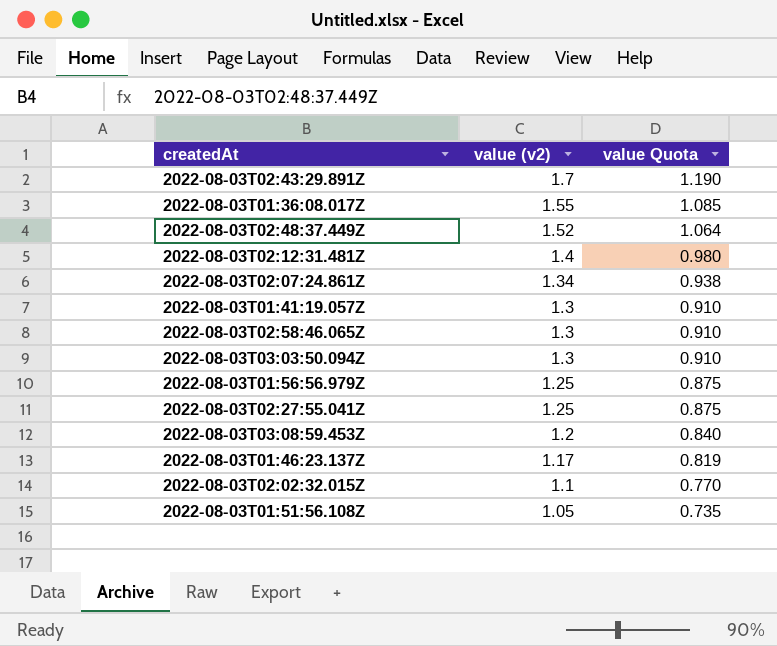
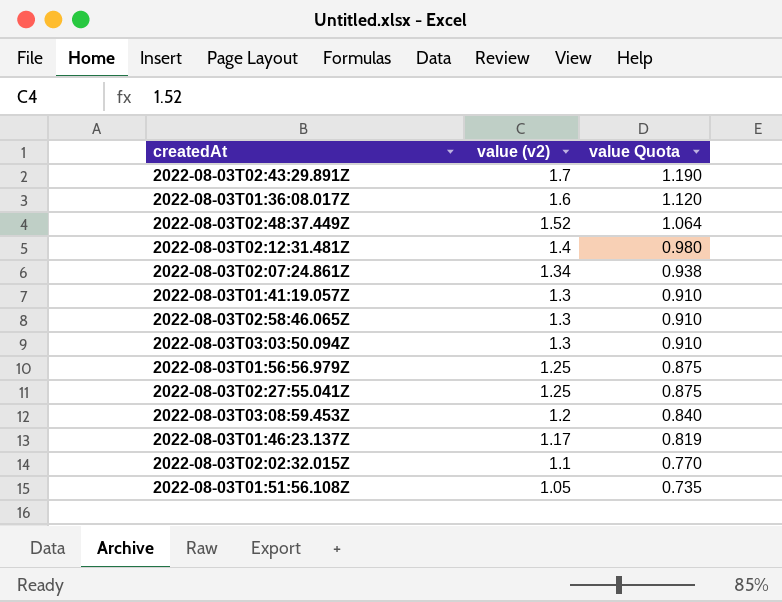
2022-08-03T01:36:08.017Z | value (v2): 1.55 -> 1.6
2022-08-03T01:36:08.017Z | value Quota: 1.085 -> 1.120

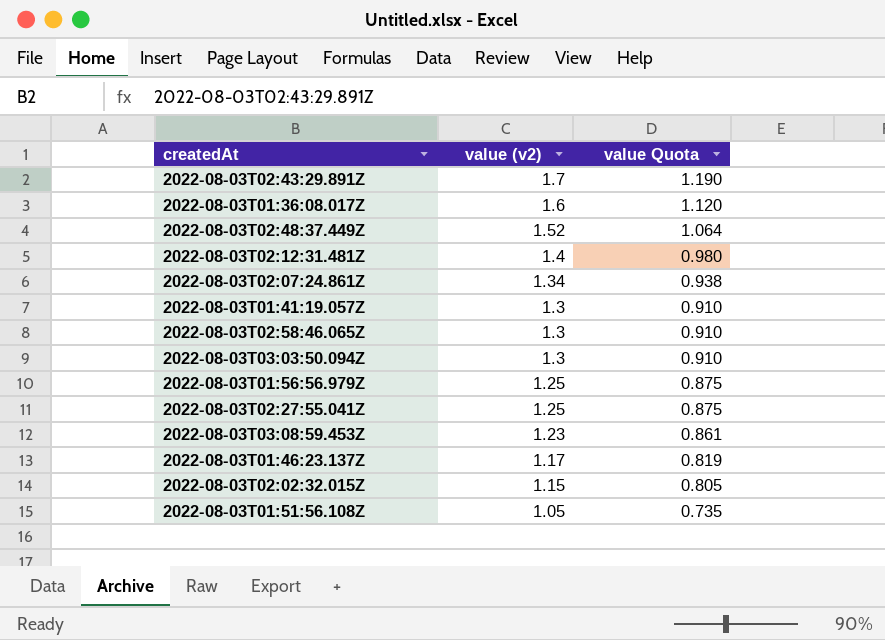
2022-08-03T03:08:59.453Z | value (v2): 1.2 -> 1.23
2022-08-03T03:08:59.453Z | value Quota: 0.840 -> 0.861
2022-08-03T02:02:32.015Z | value (v2): 1.1 -> 1.15
2022-08-03T02:02:32.015Z | value Quota: 0.770 -> 0.805

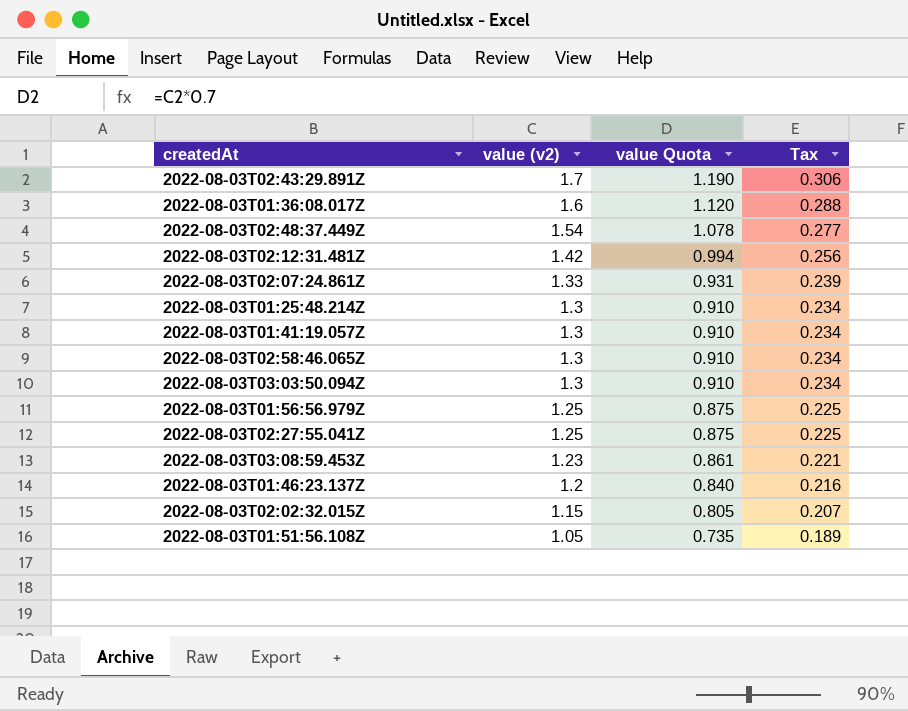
column Tax | formula: none -> [value (v2)] * 0.18
2022-08-03T02:48:37.449Z | value (v2): 1.52 -> 1.54
2022-08-03T02:48:37.449Z | value Quota: 1.064 -> 1.078
2022-08-03T02:12:31.481Z | value (v2): 1.4 -> 1.42
2022-08-03T02:12:31.481Z | value Quota: 0.980 -> 0.994
2022-08-03T02:07:24.861Z | value (v2): 1.34 -> 1.33
2022-08-03T02:07:24.861Z | value Quota: 0.938 -> 0.931
row 2022-08-03T01:25:48.214Z: none -> 1.3 | 0.910 | 0.234
2022-08-03T01:46:23.137Z | value (v2): 1.17 -> 1.2
2022-08-03T01:46:23.137Z | value Quota: 0.819 -> 0.840

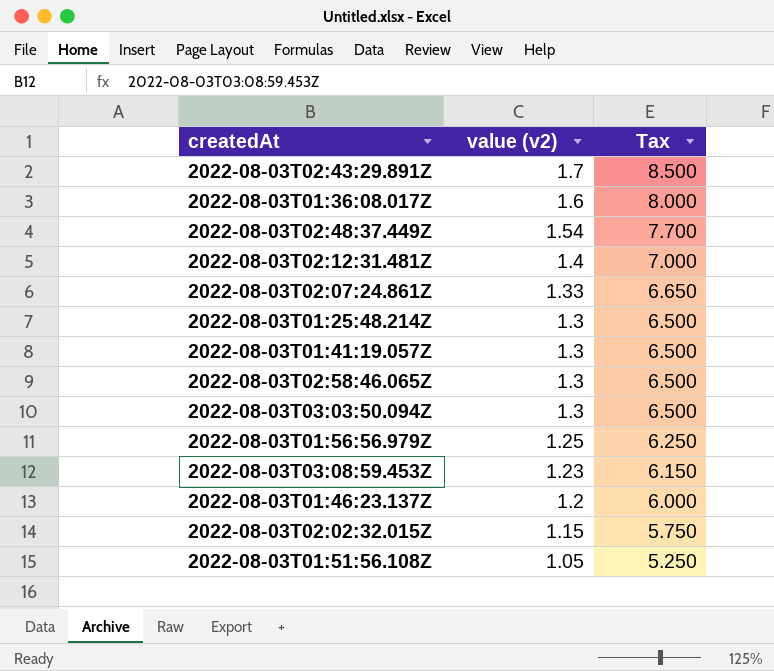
column value Quota | formula: [value (v2)] * 0.7 -> none
column Tax | formula: [value (v2)] * 0.18 -> [value (v2)] * 5
row 2022-08-03T02:27:55.041Z: 1.25 | 0.875 | 0.225 -> none
2022-08-03T02:12:31.481Z | value (v2): 1.42 -> 1.4

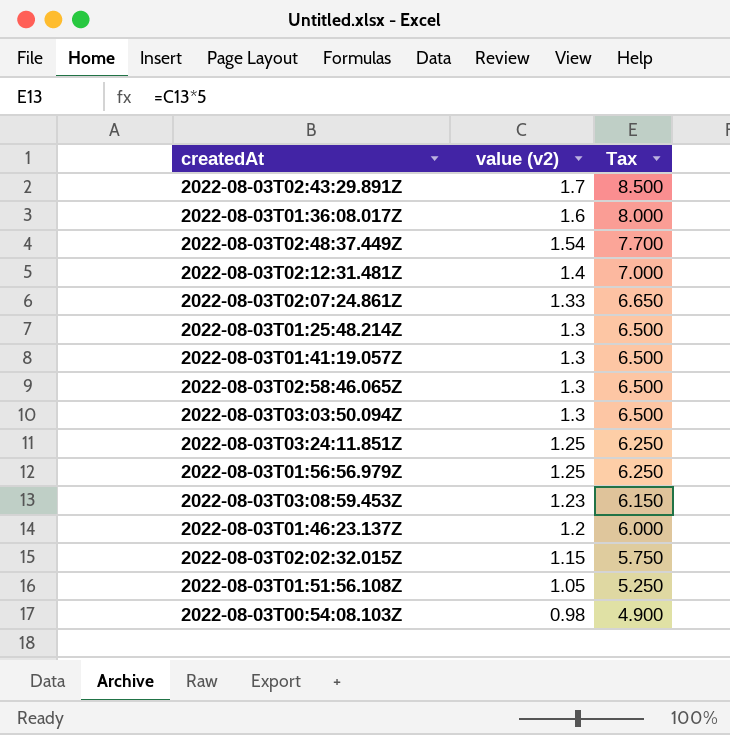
row 2022-08-03T03:24:11.851Z: none -> 1.25 | 6.250
row 2022-08-03T00:54:08.103Z: none -> 0.98 | 4.900

